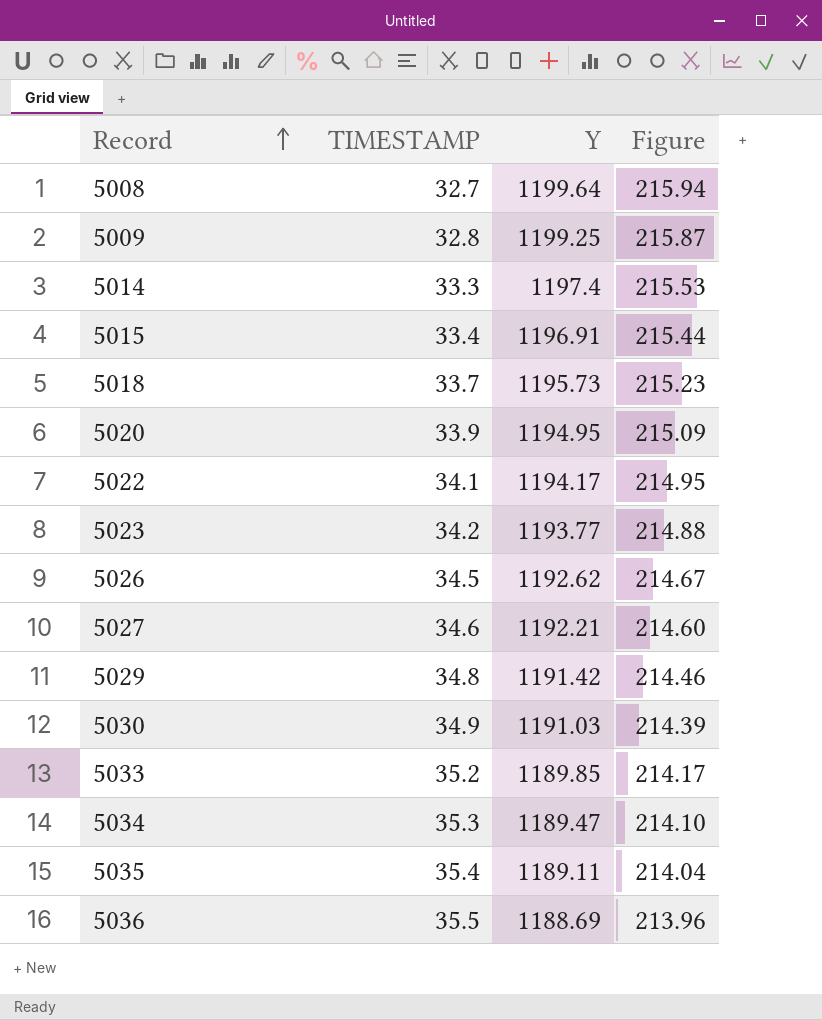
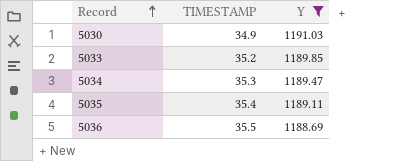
filter: none -> Y <= 1191.03
column Figure | formula: [Y] * 0.18 -> none

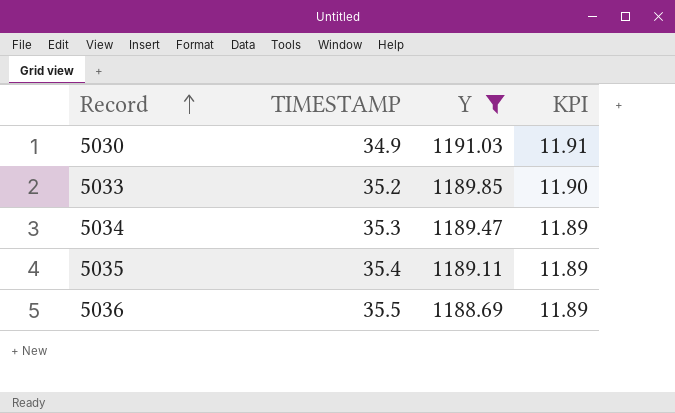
column KPI | formula: none -> [Y] * 0.01

